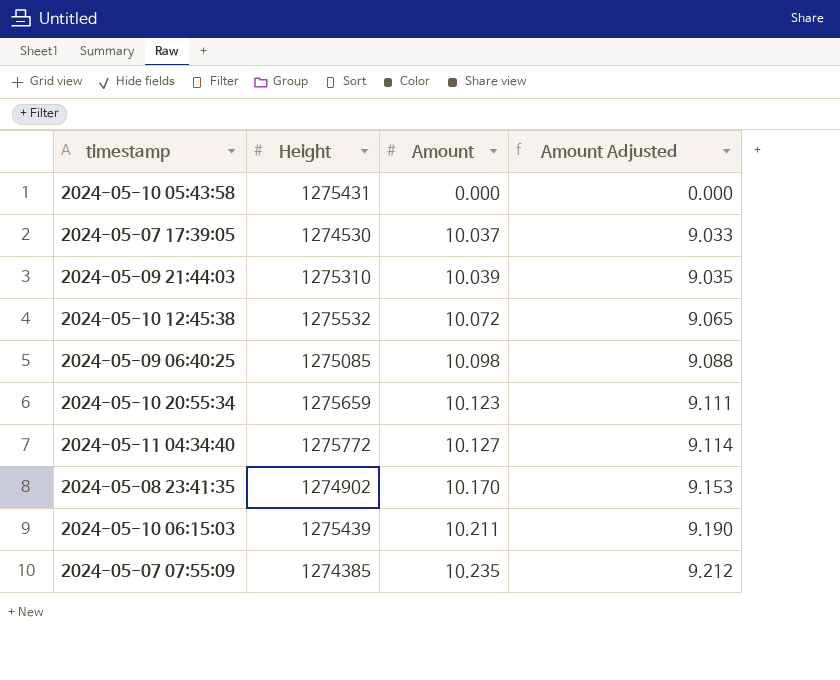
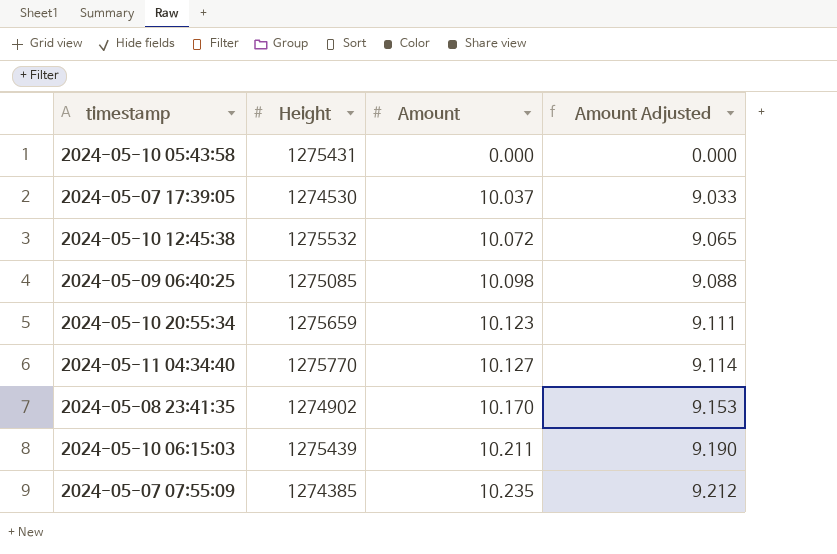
row 2024-05-09 21:44:03: 1275310 | 10.039 | 9.035 -> none
2024-05-11 04:34:40 | Height: 1275772 -> 1275770

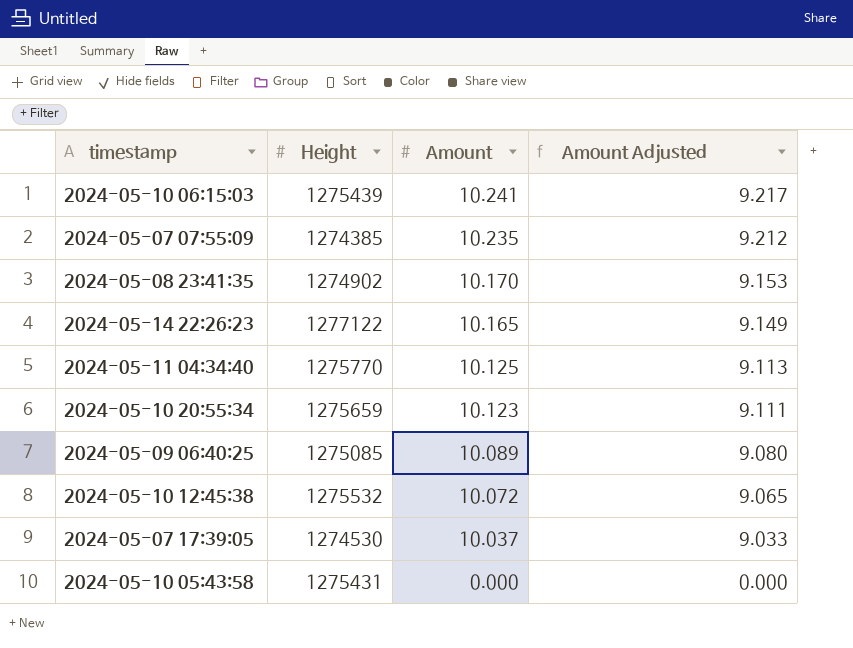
row order: Amount ascending -> Amount descending
2024-05-10 06:15:03 | Amount: 10.211 -> 10.241
2024-05-10 06:15:03 | Amount Adjusted: 9.190 -> 9.217
row 2024-05-14 22:26:23: none -> 1277122 | 10.165 | 9.149
2024-05-11 04:34:40 | Amount: 10.127 -> 10.125
2024-05-11 04:34:40 | Amount Adjusted: 9.114 -> 9.113
2024-05-09 06:40:25 | Amount: 10.098 -> 10.089
2024-05-09 06:40:25 | Amount Adjusted: 9.088 -> 9.080

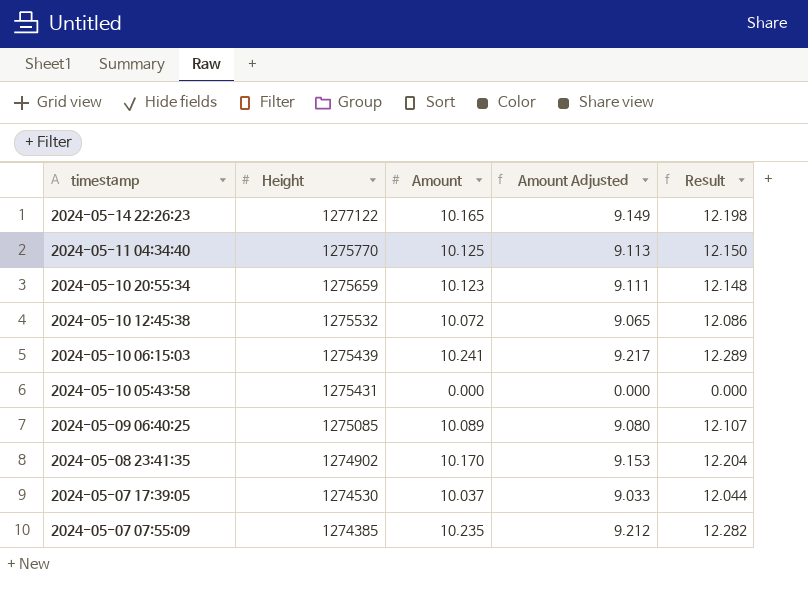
row order: Amount descending -> timestamp descending
column Result | formula: none -> [Amount] * 1.2

